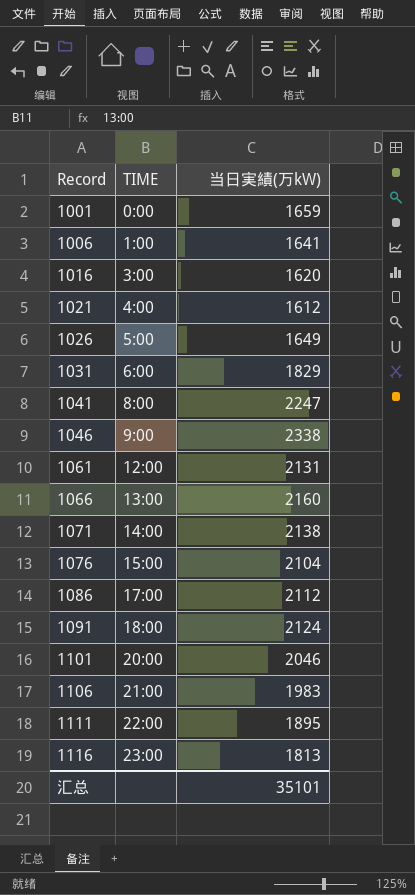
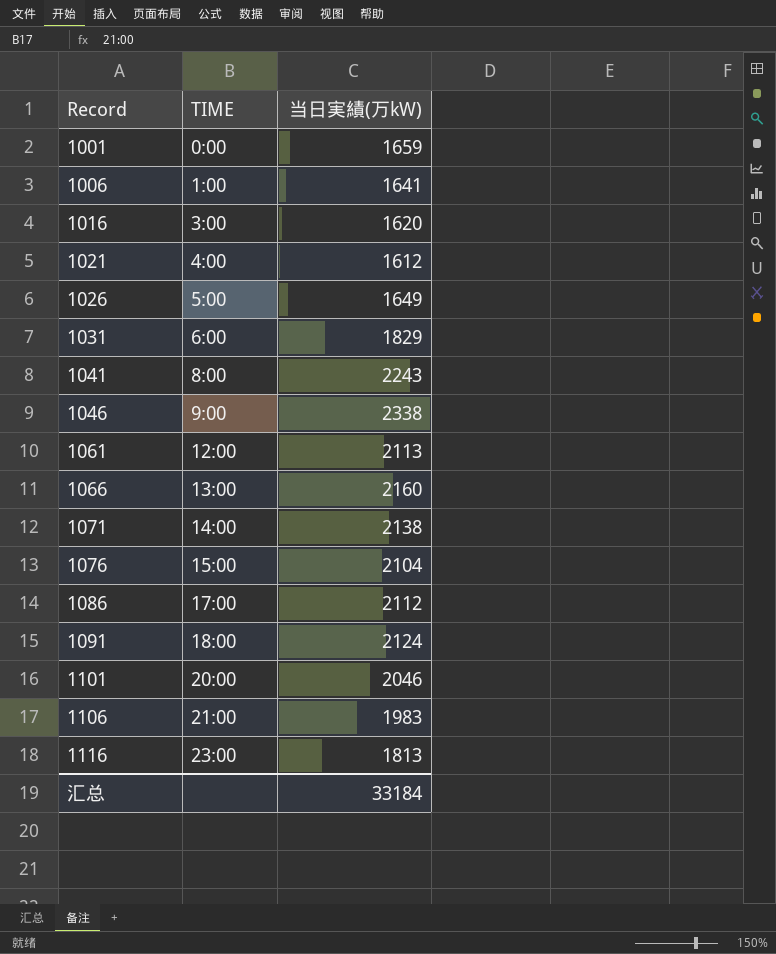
row 1111: 22:00 | 1895 -> none
1041 | 当日実績(万kW): 2247 -> 2243
1061 | 当日実績(万kW): 2131 -> 2113
汇总 | 当日実績(万kW): 35101 -> 33184

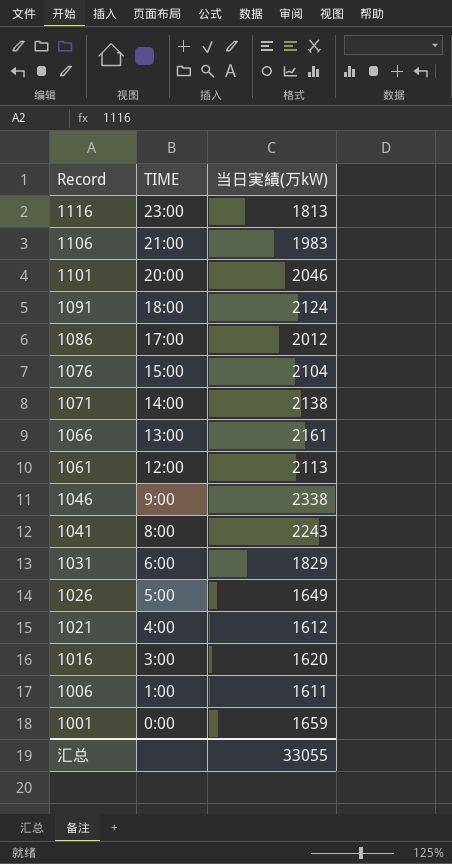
row order: Record ascending -> Record descending
1086 | 当日実績(万kW): 2112 -> 2012
1066 | 当日実績(万kW): 2160 -> 2161
1006 | 当日実績(万kW): 1641 -> 1611
汇总 | 当日実績(万kW): 33184 -> 33055

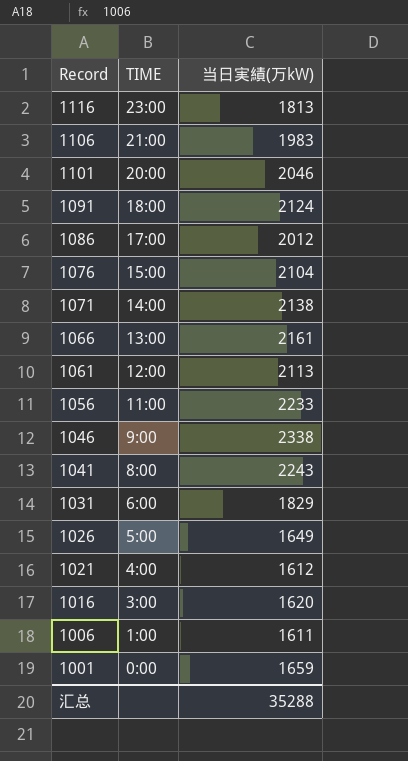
row 1056: none -> 11:00 | 2233
汇总 | 当日実績(万kW): 33055 -> 35288

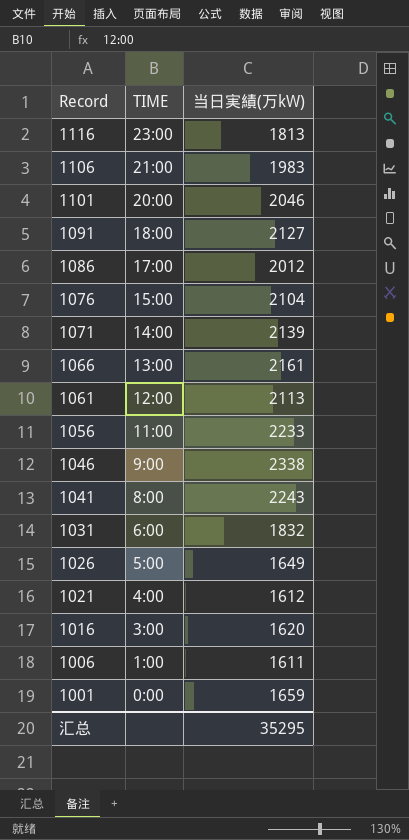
1091 | 当日実績(万kW): 2124 -> 2127
1071 | 当日実績(万kW): 2138 -> 2139
1031 | 当日実績(万kW): 1829 -> 1832
汇总 | 当日実績(万kW): 35288 -> 35295

